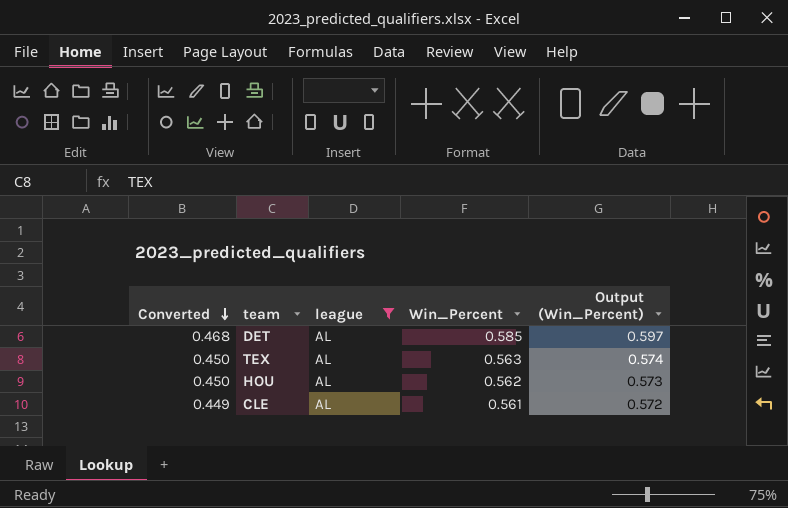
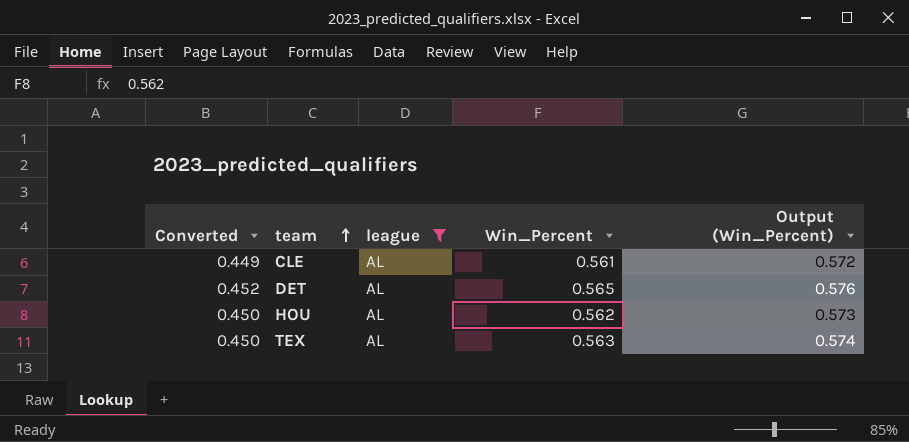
row order: Converted descending -> team ascending
DET | Converted: 0.468 -> 0.452
DET | Win_Percent: 0.585 -> 0.565
DET | Output (Win_Percent): 0.597 -> 0.576

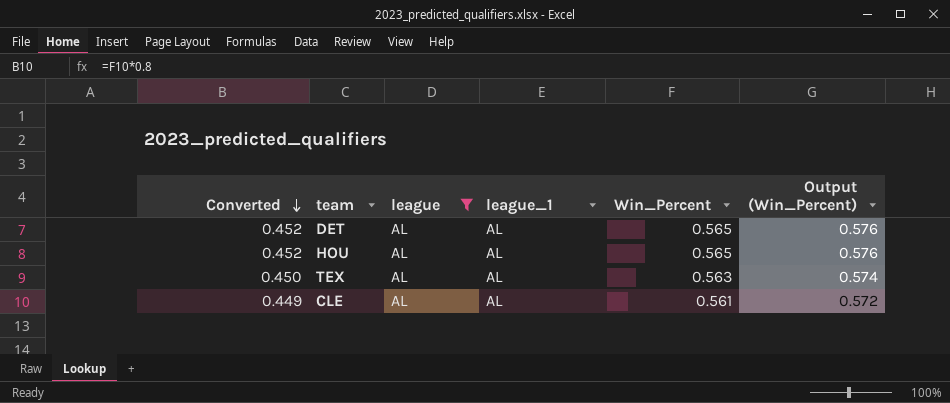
row order: team ascending -> Converted descending
column league_1 | position: none -> 4
HOU | Converted: 0.450 -> 0.452
HOU | Win_Percent: 0.562 -> 0.565
HOU | Output (Win_Percent): 0.573 -> 0.576

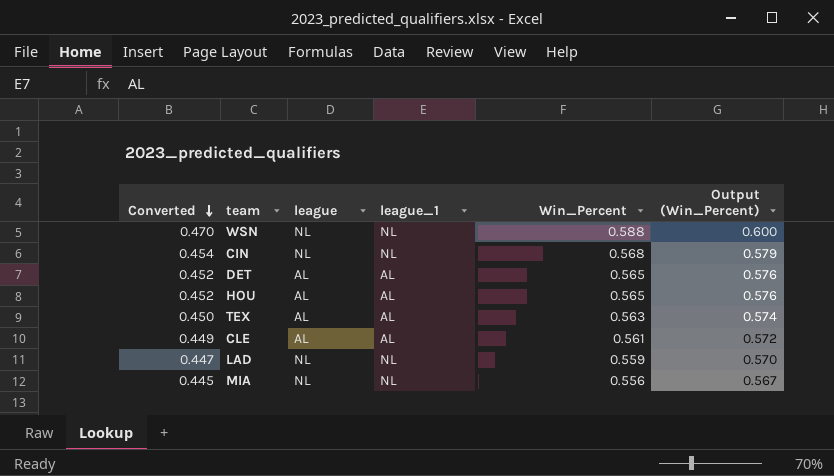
filter: league = AL -> none

